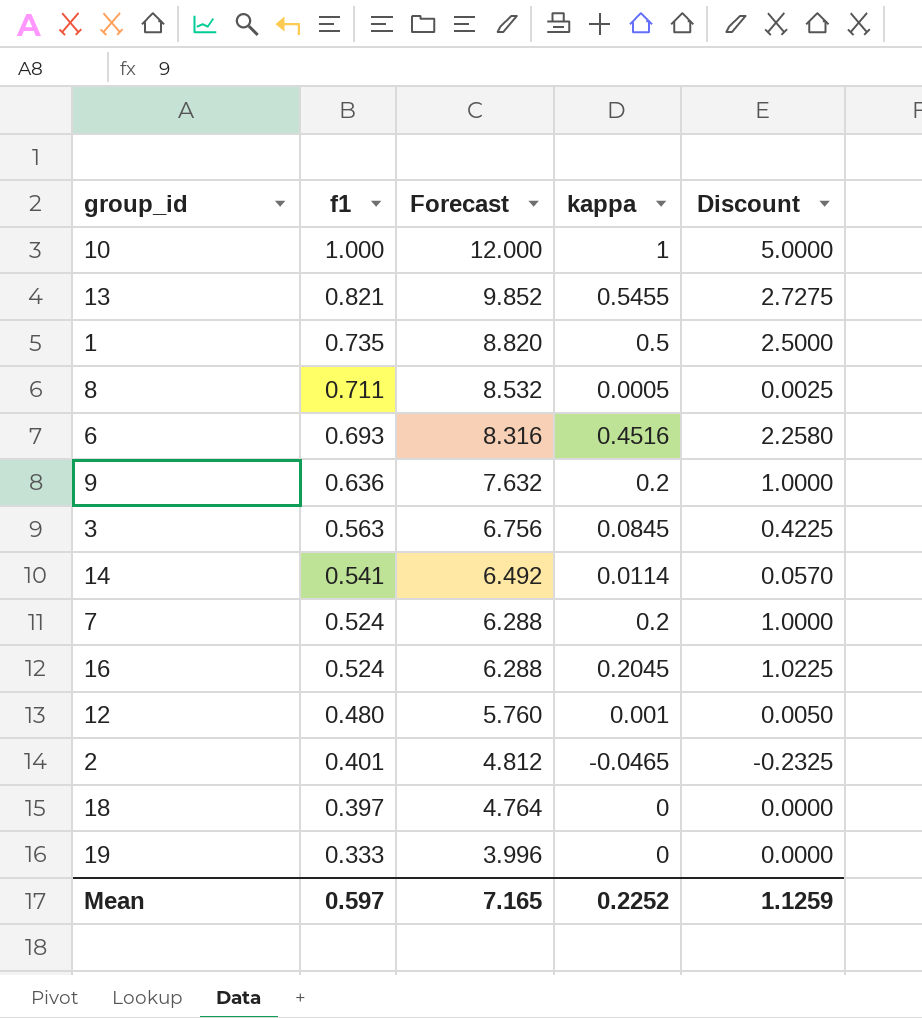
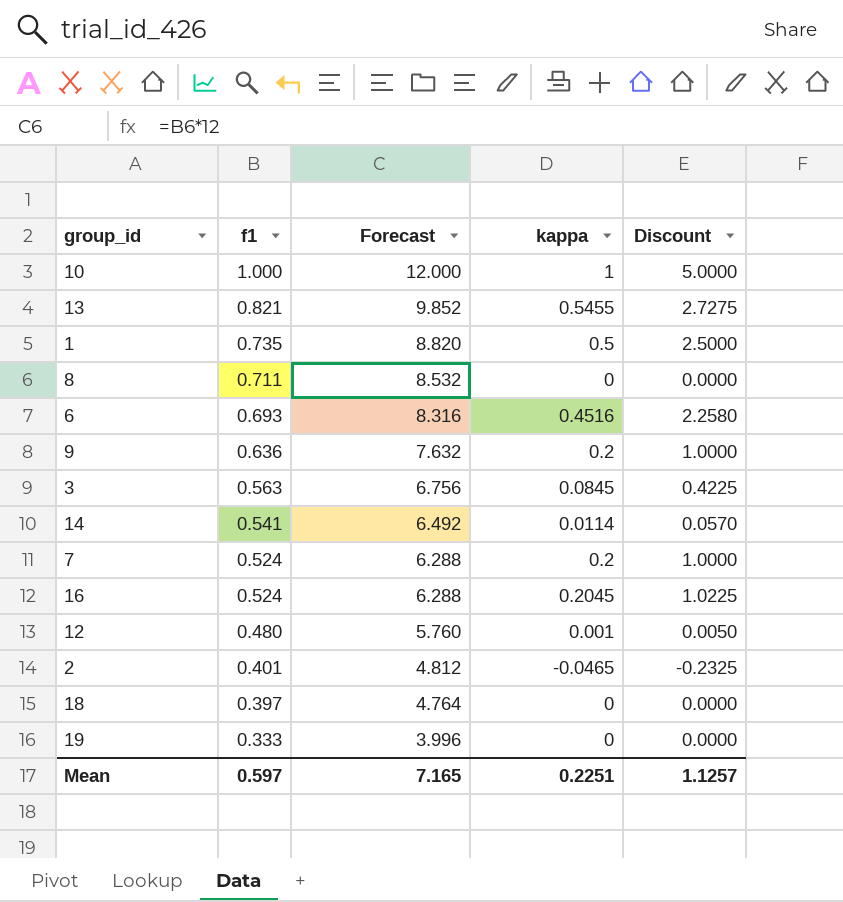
8 | kappa: 0.0005 -> 0
8 | Discount: 0.0025 -> 0.0000
Mean | kappa: 0.2252 -> 0.2251
Mean | Discount: 1.1259 -> 1.1257

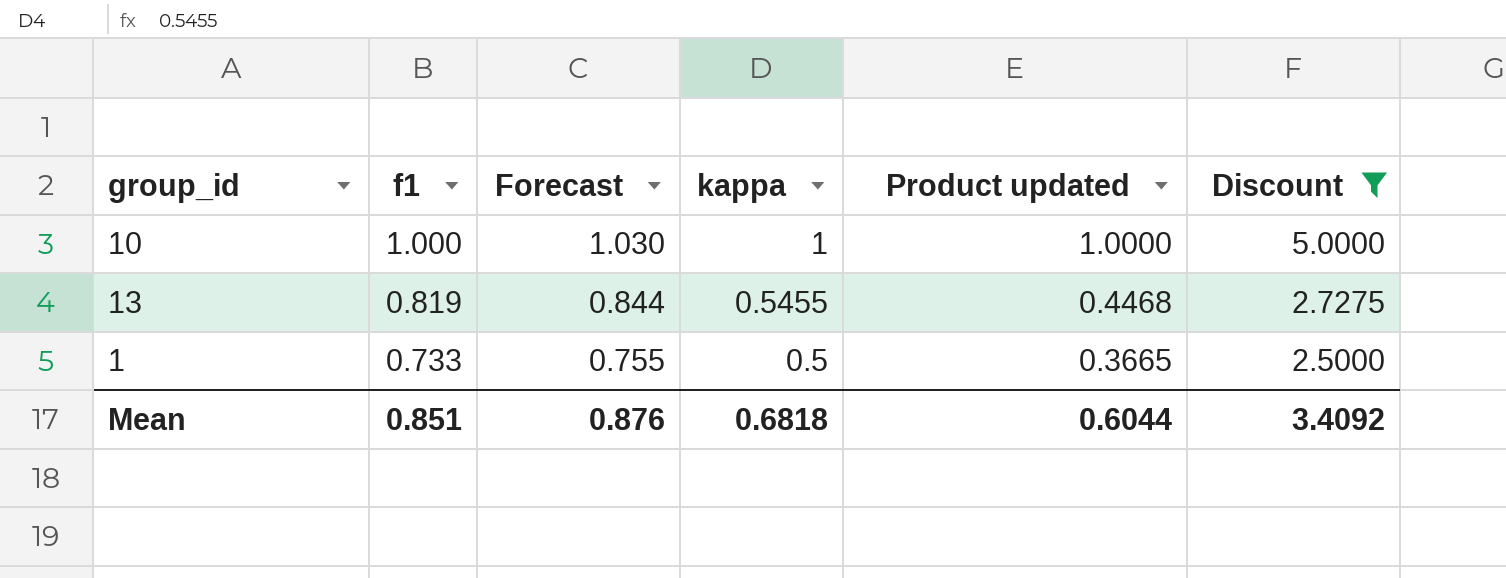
filter: none -> Discount >= 2.5000
column Forecast | formula: [f1] * 12 -> [f1] * 1.03
column Product updated | formula: none -> [f1] * [kappa]
13 | f1: 0.821 -> 0.819
1 | f1: 0.735 -> 0.733
Mean | f1: 0.597 -> 0.851
Mean | Forecast: 7.165 -> 0.876
Mean | kappa: 0.2251 -> 0.6818
Mean | Discount: 1.1257 -> 3.4092

